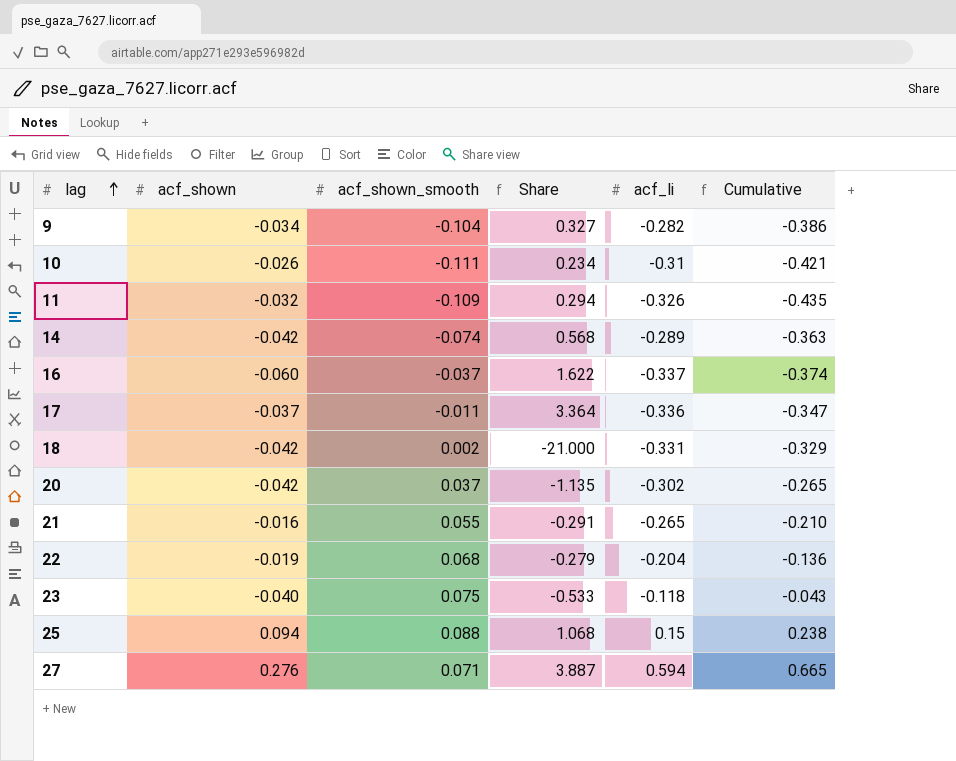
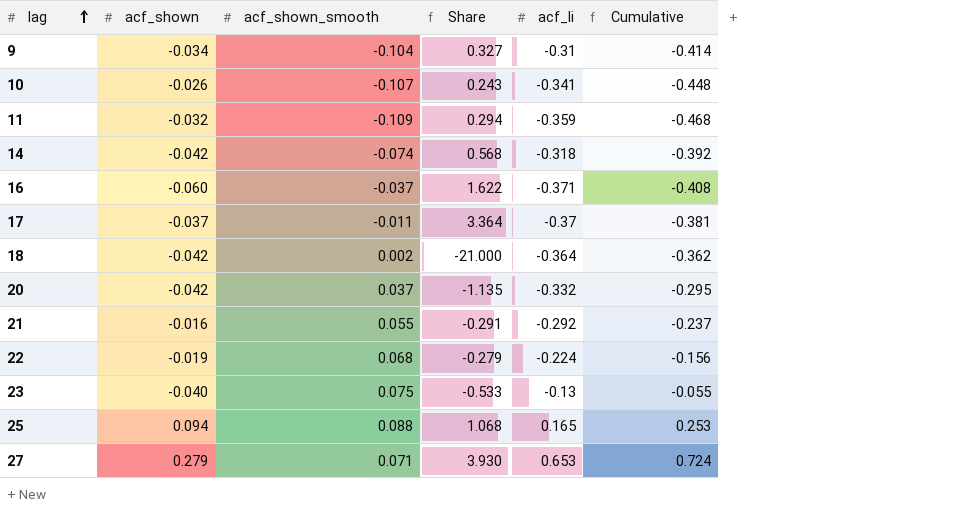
9 | acf_li: -0.282 -> -0.31
9 | Cumulative: -0.386 -> -0.414
10 | acf_shown_smooth: -0.111 -> -0.107
10 | Share: 0.234 -> 0.243
10 | acf_li: -0.31 -> -0.341
10 | Cumulative: -0.421 -> -0.448
11 | acf_li: -0.326 -> -0.359
11 | Cumulative: -0.435 -> -0.468
14 | acf_li: -0.289 -> -0.318
14 | Cumulative: -0.363 -> -0.392
16 | acf_li: -0.337 -> -0.371
16 | Cumulative: -0.374 -> -0.408
17 | acf_li: -0.336 -> -0.37
17 | Cumulative: -0.347 -> -0.381
18 | acf_li: -0.331 -> -0.364
18 | Cumulative: -0.329 -> -0.362
20 | acf_li: -0.302 -> -0.332
20 | Cumulative: -0.265 -> -0.295
21 | acf_li: -0.265 -> -0.292
21 | Cumulative: -0.210 -> -0.237
22 | acf_li: -0.204 -> -0.224
22 | Cumulative: -0.136 -> -0.156
23 | acf_li: -0.118 -> -0.13
23 | Cumulative: -0.043 -> -0.055
25 | acf_li: 0.15 -> 0.165
25 | Cumulative: 0.238 -> 0.253
27 | acf_shown: 0.276 -> 0.279
27 | Share: 3.887 -> 3.930
27 | acf_li: 0.594 -> 0.653
27 | Cumulative: 0.665 -> 0.724

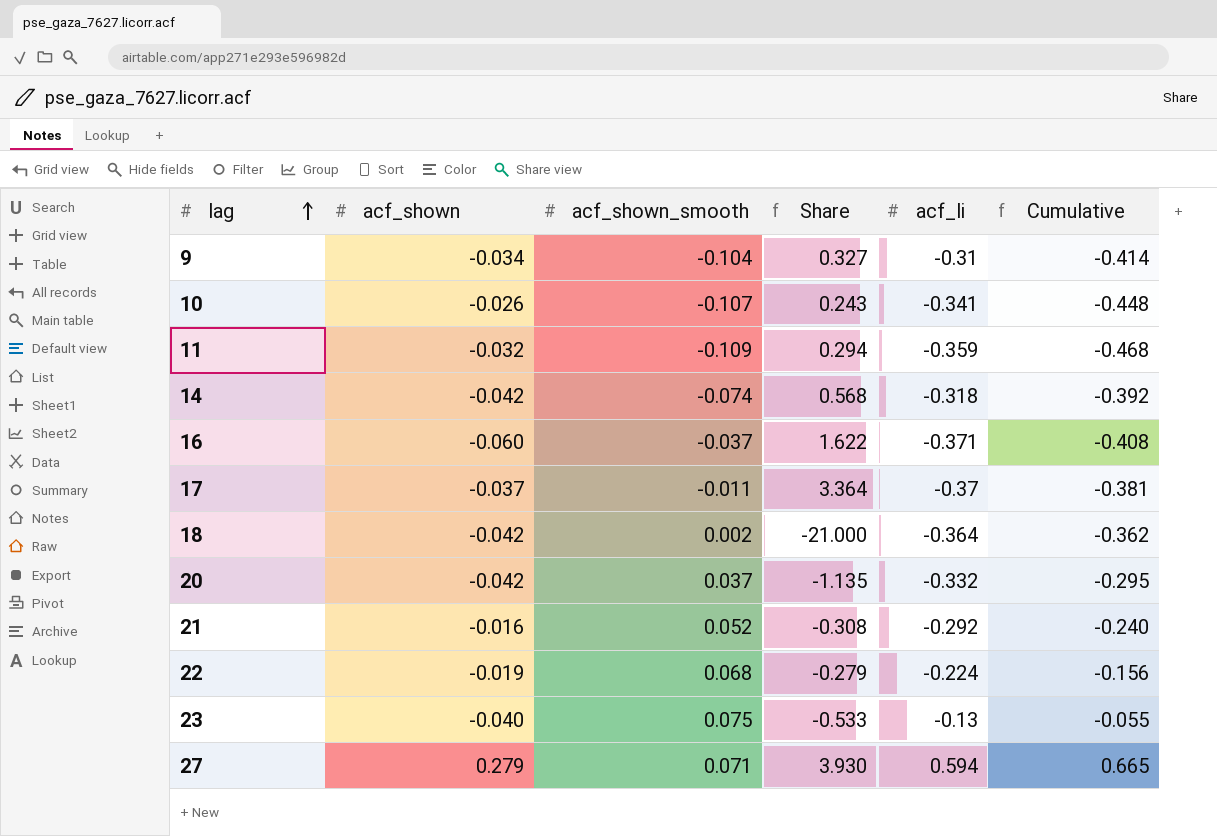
row 25: 0.094 | 0.088 | 1.068 | 0.165 | 0.253 -> none
21 | acf_shown_smooth: 0.055 -> 0.052
21 | Share: -0.291 -> -0.308
21 | Cumulative: -0.237 -> -0.240
27 | acf_li: 0.653 -> 0.594
27 | Cumulative: 0.724 -> 0.665

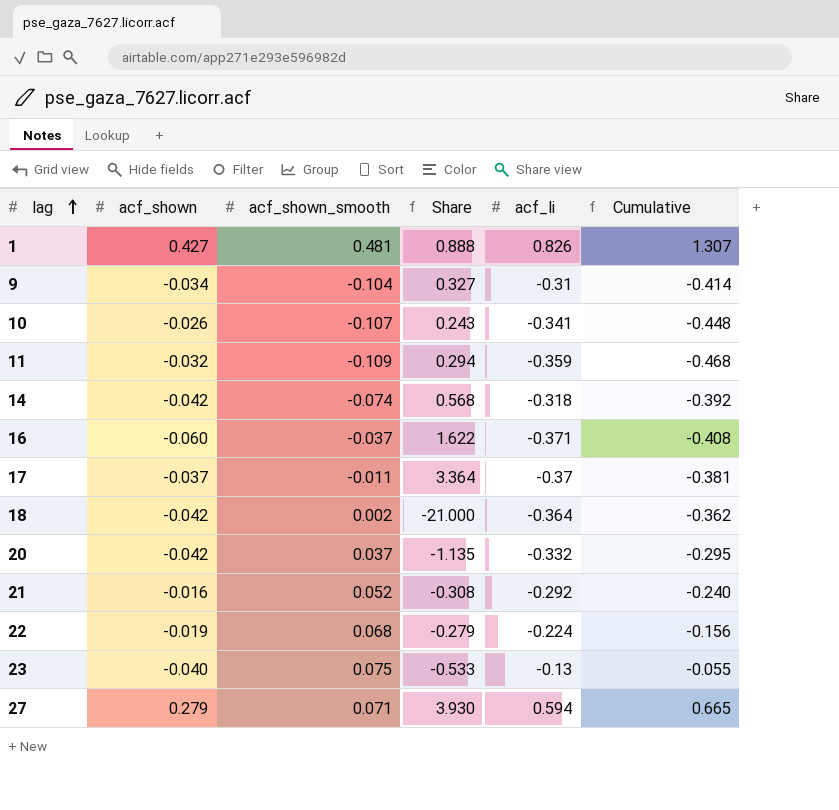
row 1: none -> 0.427 | 0.481 | 0.888 | 0.826 | 1.307

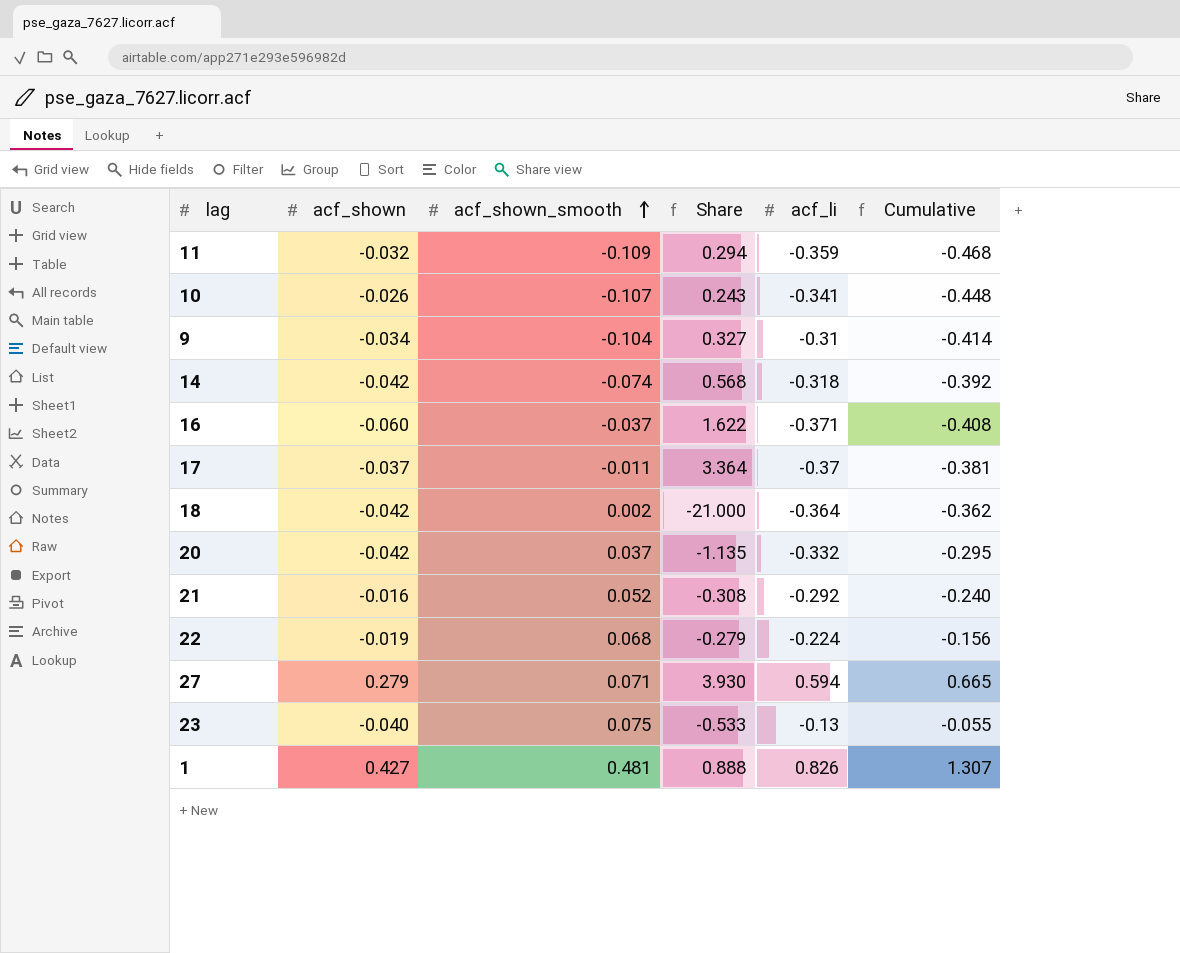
row order: lag ascending -> acf_shown_smooth ascending

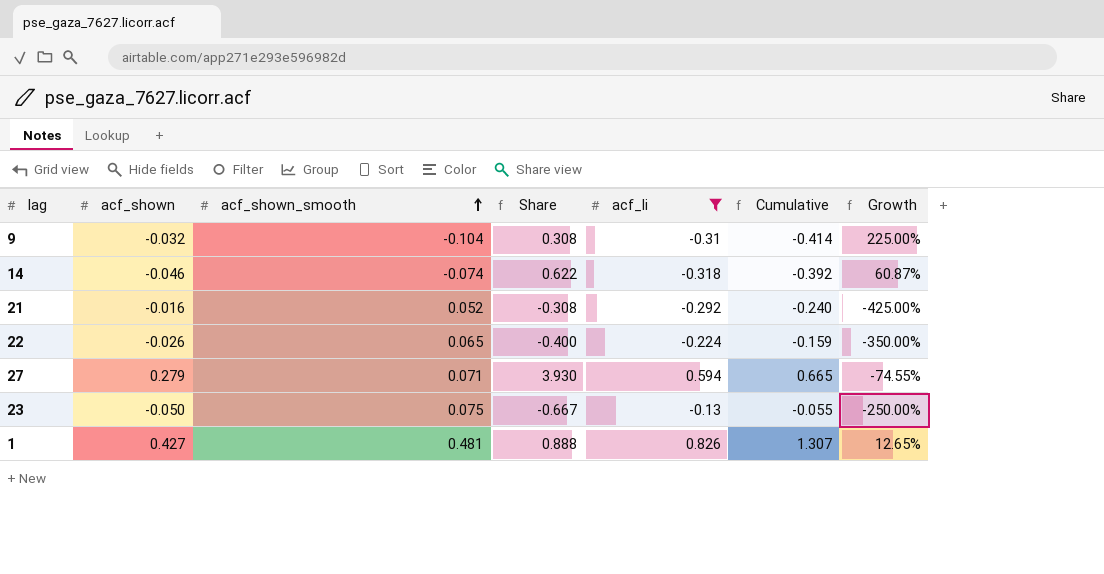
filter: none -> acf_li >= -0.318
column Growth | formula: none -> ([acf_shown_smooth] - [acf_shown]) / [acf_shown]
9 | acf_shown: -0.034 -> -0.032
9 | Share: 0.327 -> 0.308
14 | acf_shown: -0.042 -> -0.046
14 | Share: 0.568 -> 0.622
22 | acf_shown: -0.019 -> -0.026
22 | acf_shown_smooth: 0.068 -> 0.065
22 | Share: -0.279 -> -0.400
22 | Cumulative: -0.156 -> -0.159
23 | acf_shown: -0.040 -> -0.050
23 | Share: -0.533 -> -0.667

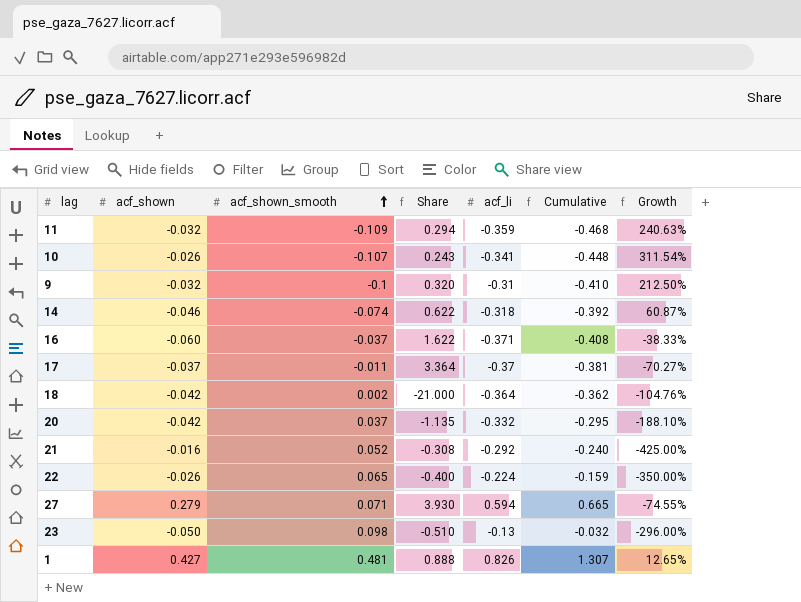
filter: acf_li >= -0.318 -> none
9 | acf_shown_smooth: -0.104 -> -0.1
9 | Share: 0.308 -> 0.320
9 | Cumulative: -0.414 -> -0.410
9 | Growth: 225.00% -> 212.50%
23 | acf_shown_smooth: 0.075 -> 0.098
23 | Share: -0.667 -> -0.510
23 | Cumulative: -0.055 -> -0.032
23 | Growth: -250.00% -> -296.00%

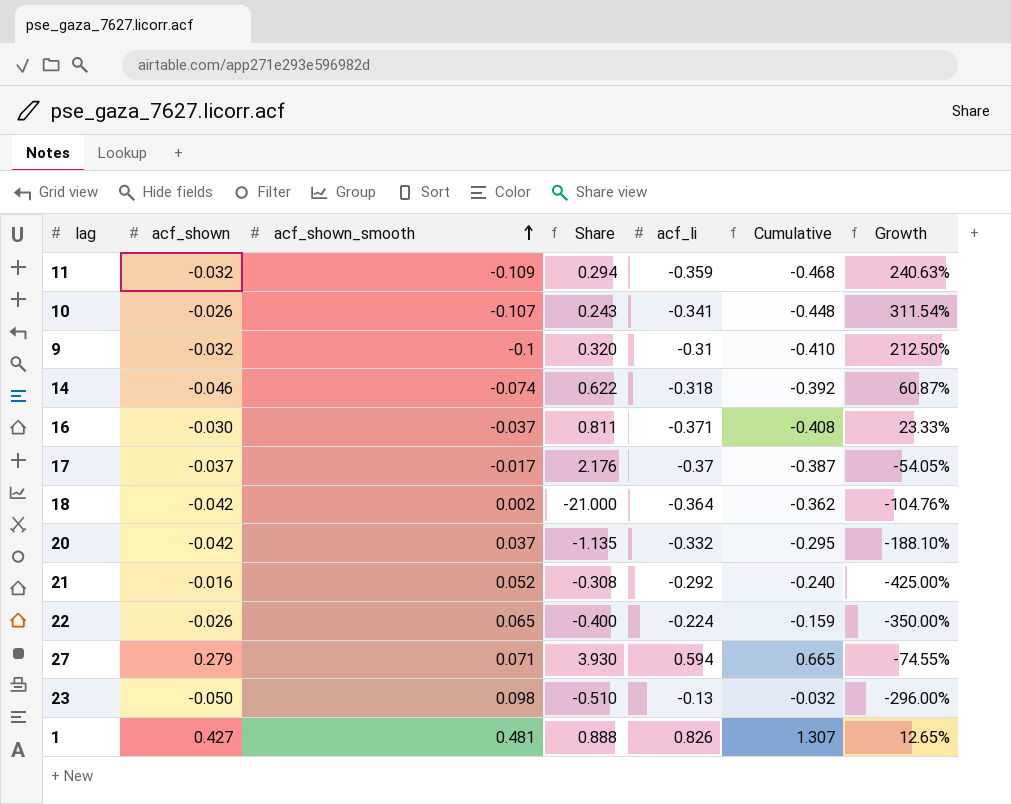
16 | acf_shown: -0.060 -> -0.030
16 | Share: 1.622 -> 0.811
16 | Growth: -38.33% -> 23.33%
17 | acf_shown_smooth: -0.011 -> -0.017
17 | Share: 3.364 -> 2.176
17 | Cumulative: -0.381 -> -0.387
17 | Growth: -70.27% -> -54.05%

